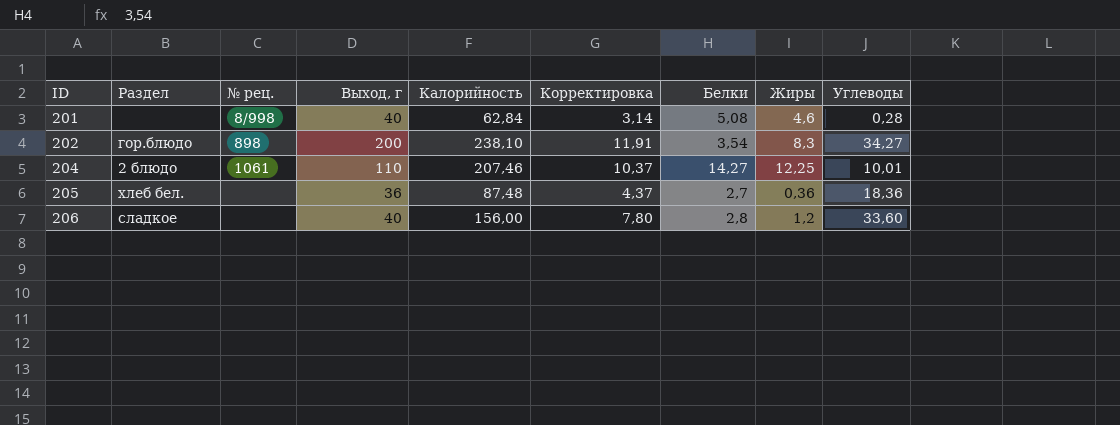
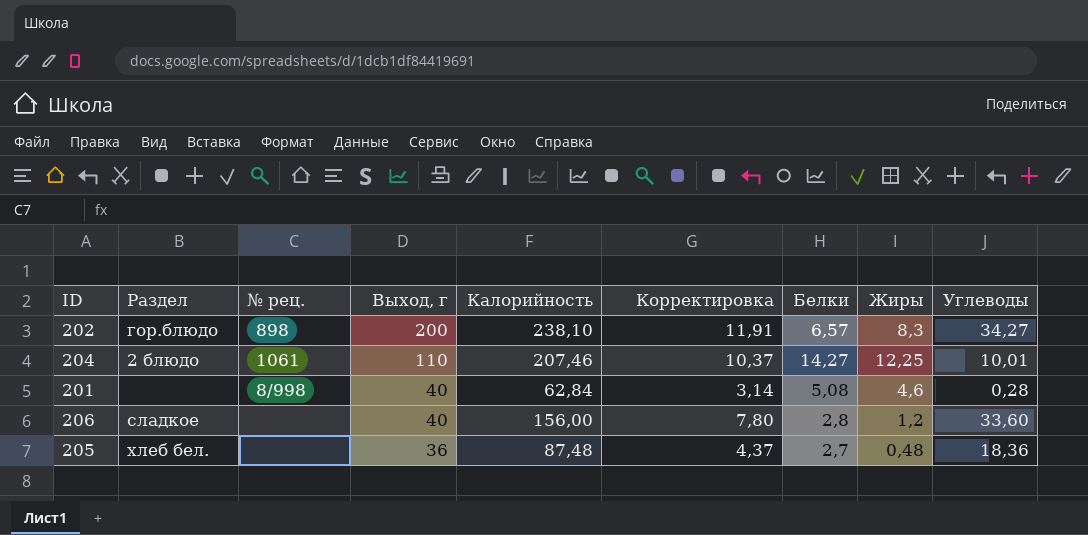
row order: ID ascending -> Выход, г descending
202 | Белки: 3,54 -> 6,57
205 | Жиры: 0,36 -> 0,48

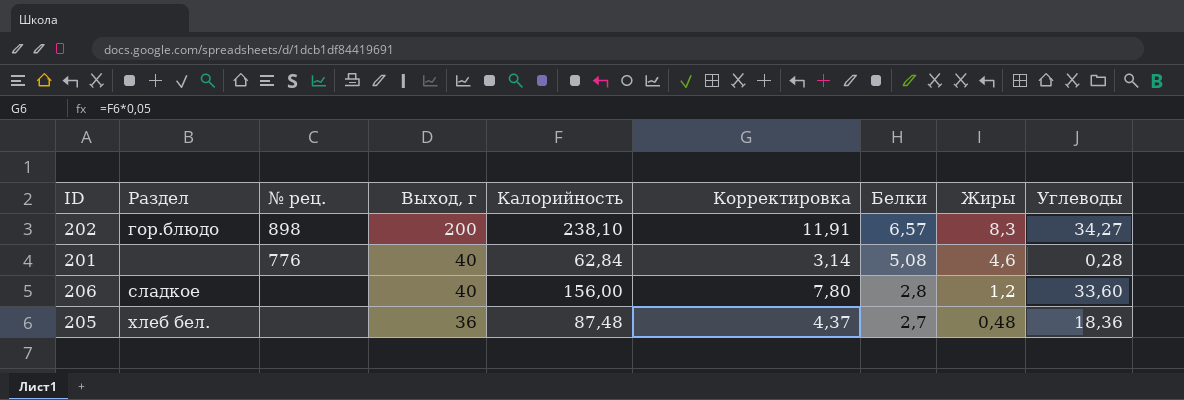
row 204: 2 блюдо | 1061 | 110 | 207,46 | 10,37 | 14,27 | 12,25 | 10,01 -> none
201 | № рец.: 8/998 -> 776

